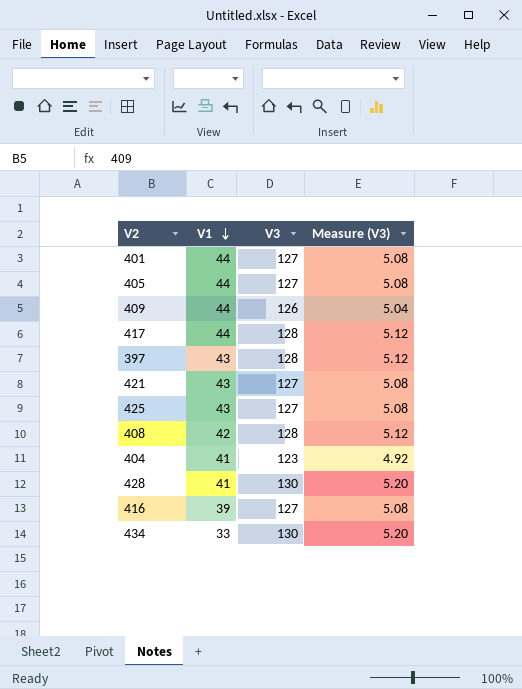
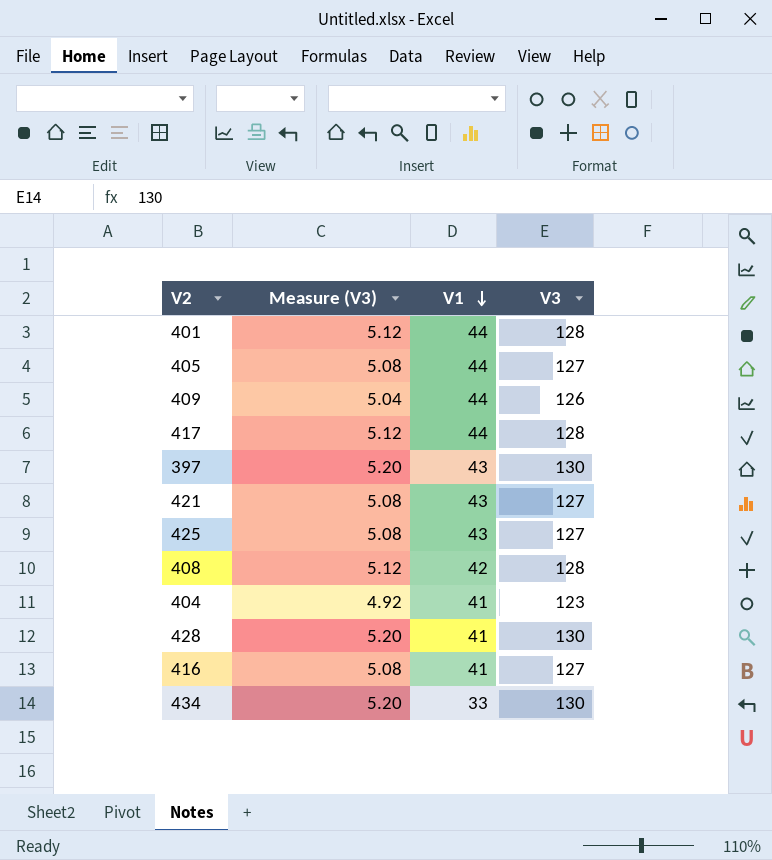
column Measure (V3) | position: 4 -> 2
401 | Measure (V3): 5.08 -> 5.12
401 | V3: 127 -> 128
397 | Measure (V3): 5.12 -> 5.20
397 | V3: 128 -> 130
416 | V1: 39 -> 41

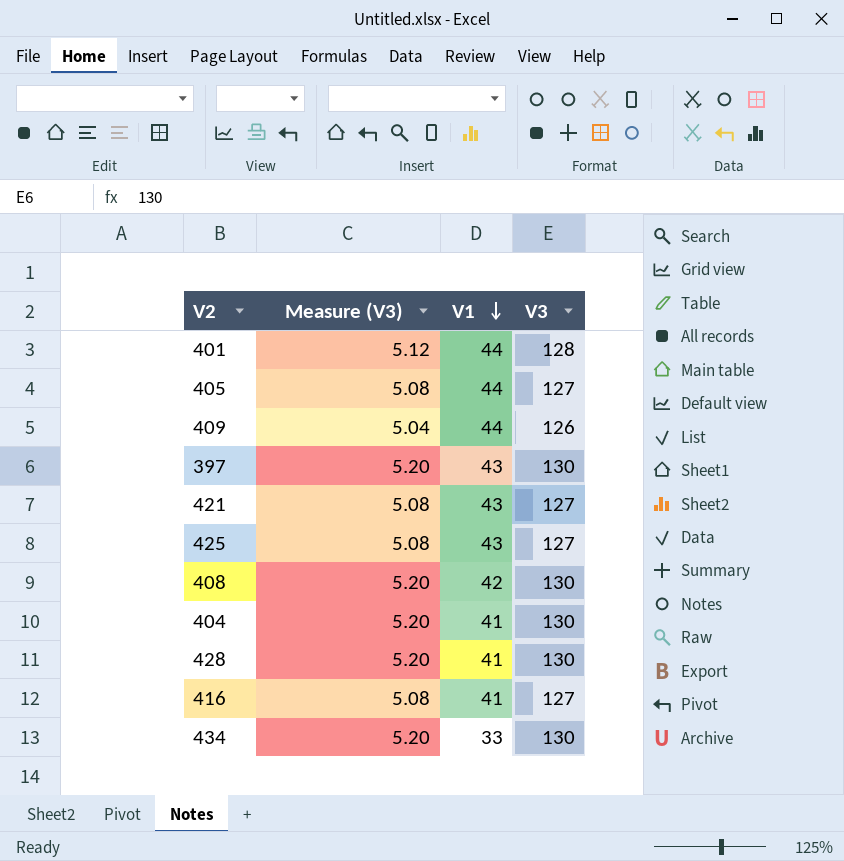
row 417: 5.12 | 44 | 128 -> none
408 | Measure (V3): 5.12 -> 5.20
408 | V3: 128 -> 130
404 | Measure (V3): 4.92 -> 5.20
404 | V3: 123 -> 130

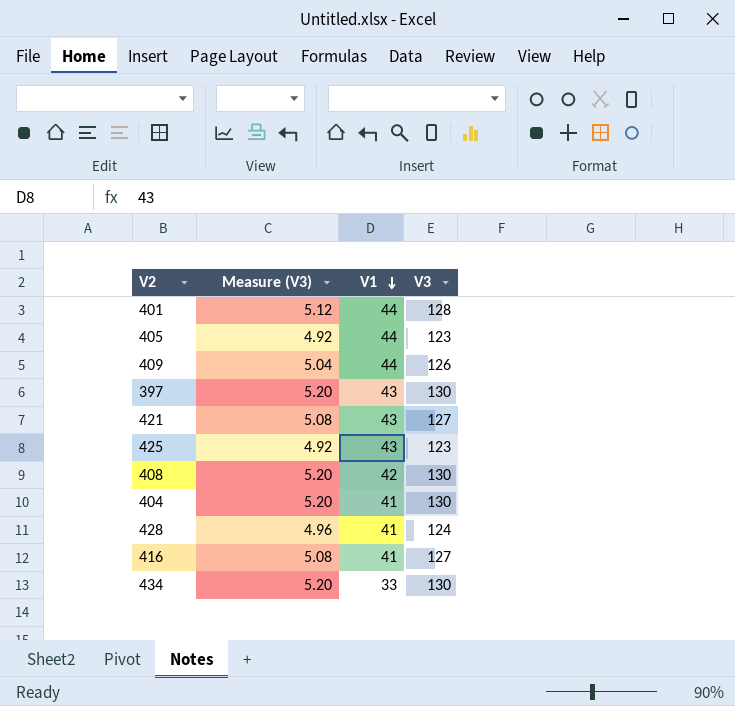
405 | Measure (V3): 5.08 -> 4.92
405 | V3: 127 -> 123
425 | Measure (V3): 5.08 -> 4.92
425 | V3: 127 -> 123
428 | Measure (V3): 5.20 -> 4.96
428 | V3: 130 -> 124

